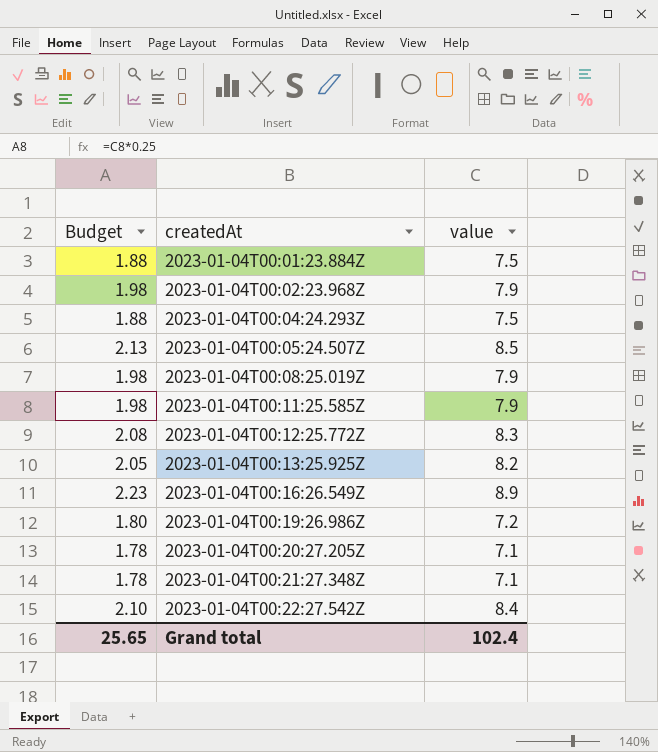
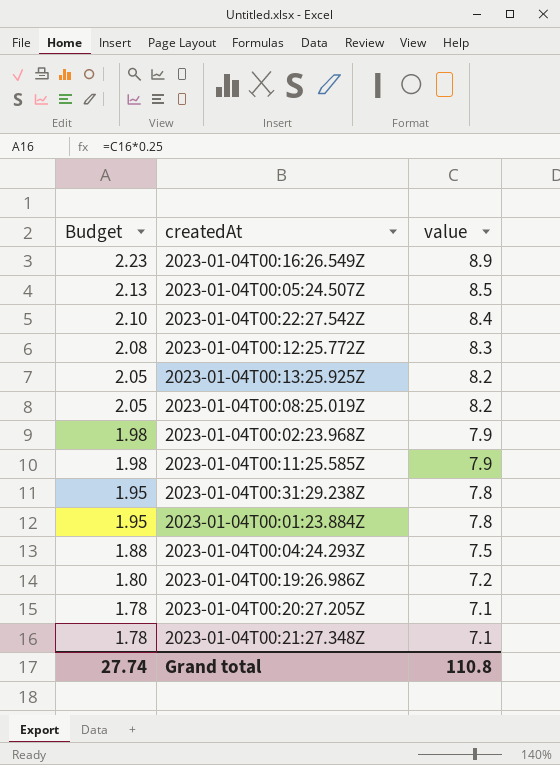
row order: createdAt ascending -> Budget descending
2023-01-04T00:08:25.019Z | Budget: 1.98 -> 2.05
2023-01-04T00:08:25.019Z | value: 7.9 -> 8.2
row 2023-01-04T00:31:29.238Z: none -> 1.95 | 7.8
2023-01-04T00:01:23.884Z | Budget: 1.88 -> 1.95
2023-01-04T00:01:23.884Z | value: 7.5 -> 7.8
Grand total | Budget: 25.65 -> 27.74
Grand total | value: 102.4 -> 110.8

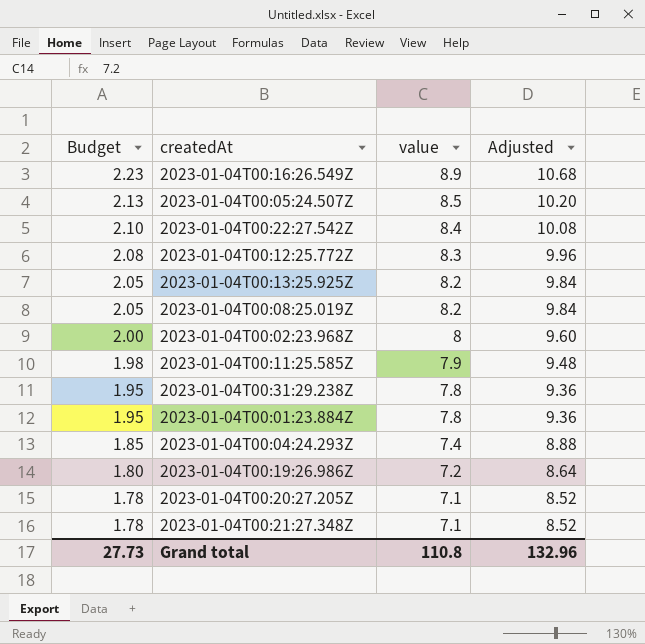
column Adjusted | formula: none -> [value] * 1.2
2023-01-04T00:02:23.968Z | Budget: 1.98 -> 2.00
2023-01-04T00:02:23.968Z | value: 7.9 -> 8
2023-01-04T00:04:24.293Z | Budget: 1.88 -> 1.85
2023-01-04T00:04:24.293Z | value: 7.5 -> 7.4
Grand total | Budget: 27.74 -> 27.73

